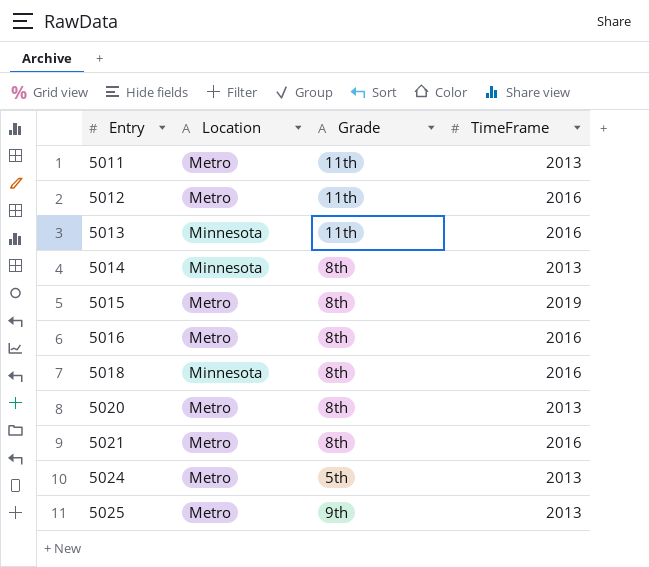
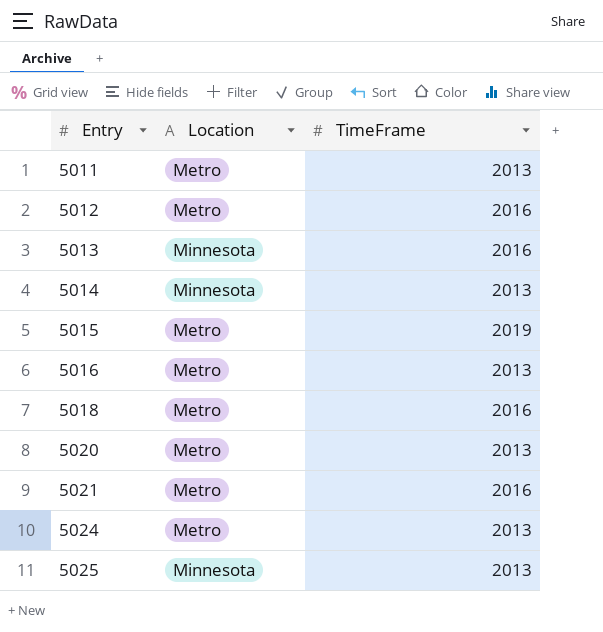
column Grade | position: 3 -> none
5016 | TimeFrame: 2016 -> 2013
5018 | Location: Minnesota -> Metro
5025 | Location: Metro -> Minnesota

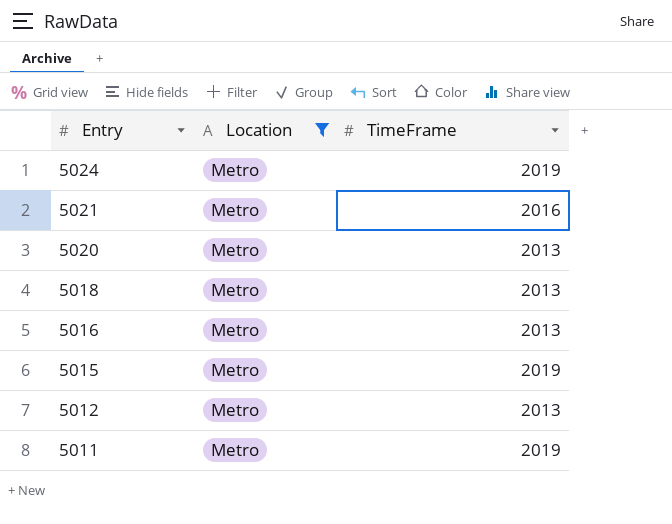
filter: none -> Location = Metro
row order: Entry ascending -> Entry descending
5024 | TimeFrame: 2013 -> 2019
5018 | TimeFrame: 2016 -> 2013
5012 | TimeFrame: 2016 -> 2013
5011 | TimeFrame: 2013 -> 2019

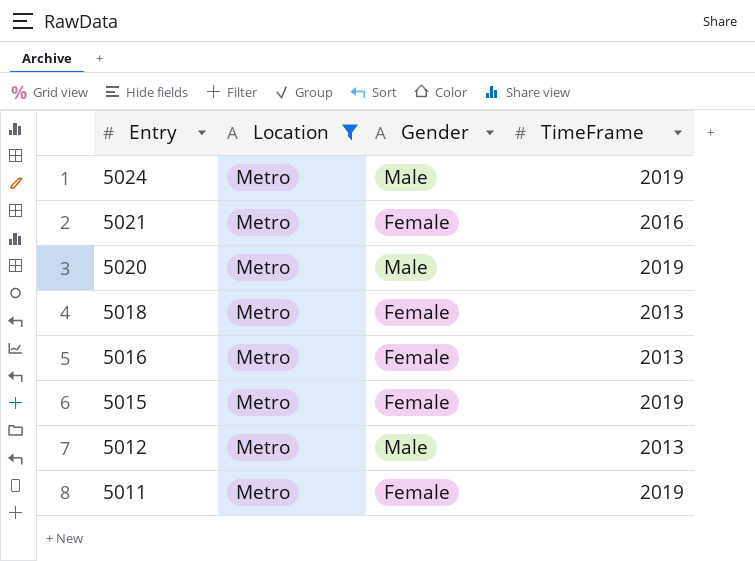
column Gender | position: none -> 3
5020 | TimeFrame: 2013 -> 2019

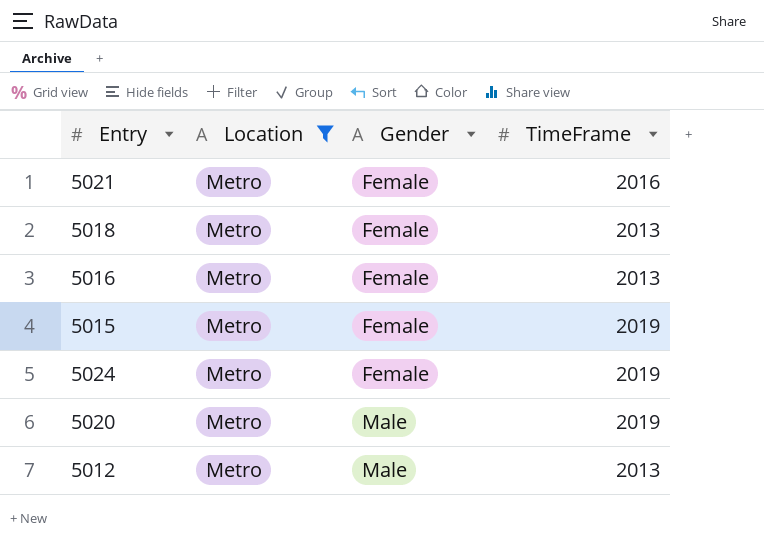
row order: Entry descending -> Gender ascending
row 5011: Metro | Female | 2019 -> none
5024 | Gender: Male -> Female

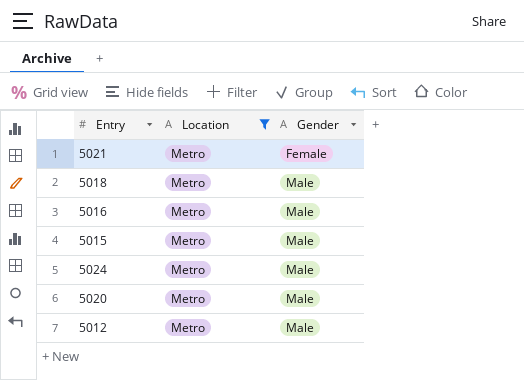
column TimeFrame | position: 4 -> none
5018 | Gender: Female -> Male
5016 | Gender: Female -> Male
5015 | Gender: Female -> Male
5024 | Gender: Female -> Male

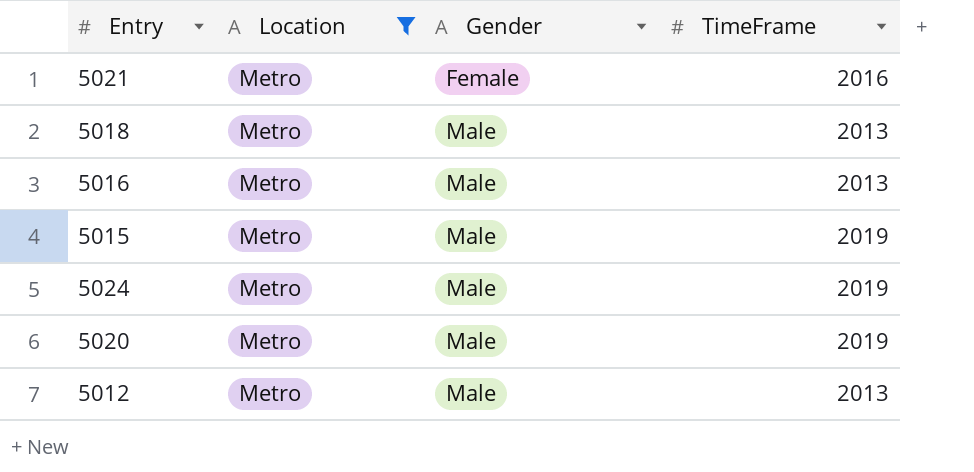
column TimeFrame | position: none -> 4

